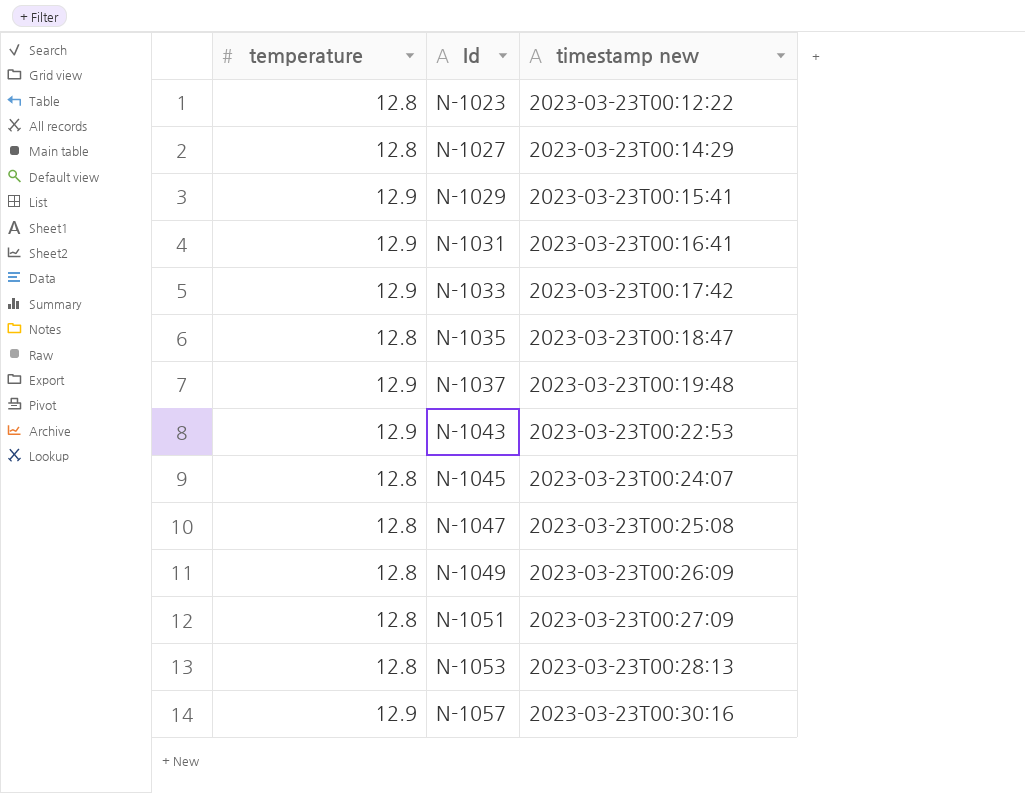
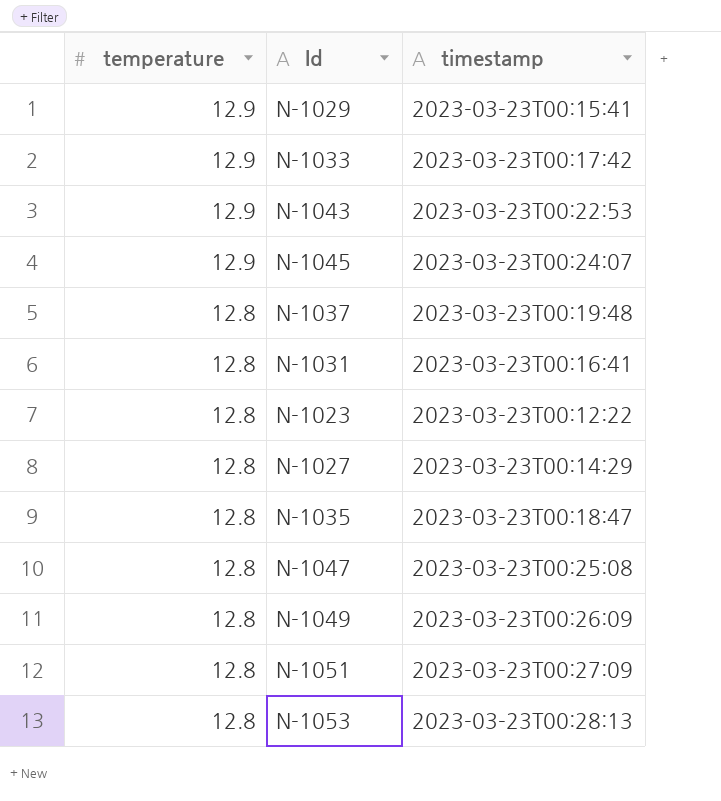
row order: Id ascending -> temperature descending
column name: timestamp new -> timestamp
row N-1057: 12.9 | 2023-03-23T00:30:16 -> none
N-1045 | temperature: 12.8 -> 12.9
N-1037 | temperature: 12.9 -> 12.8
N-1031 | temperature: 12.9 -> 12.8

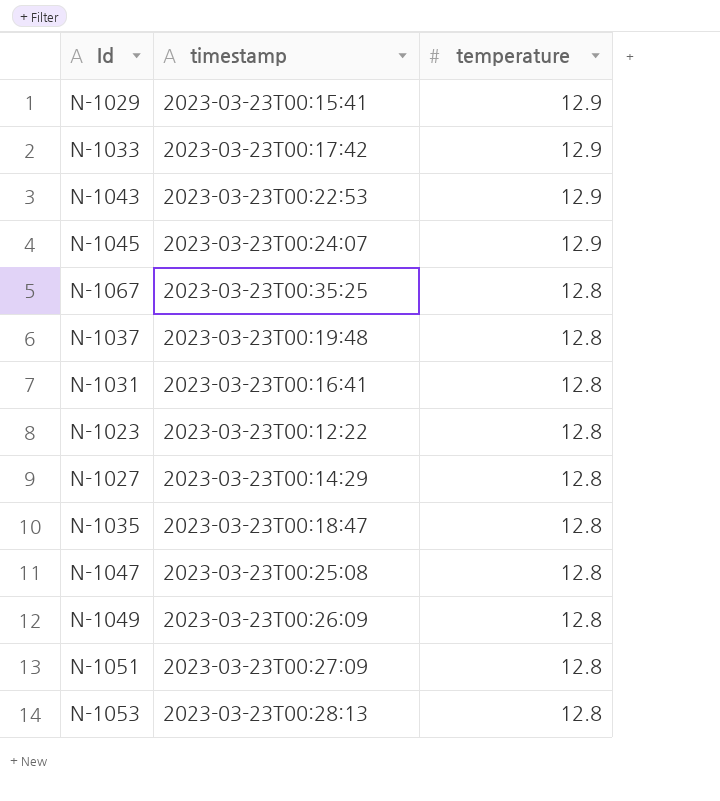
column temperature | position: 1 -> 3
row N-1067: none -> 2023-03-23T00:35:25 | 12.8

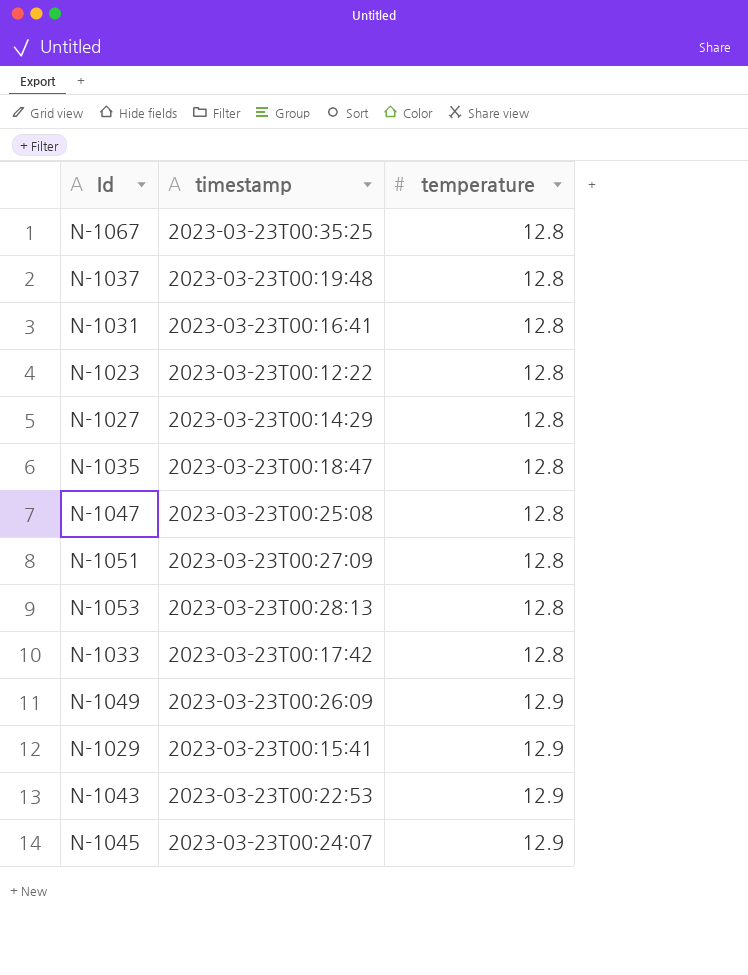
row order: temperature descending -> temperature ascending
N-1033 | temperature: 12.9 -> 12.8
N-1049 | temperature: 12.8 -> 12.9

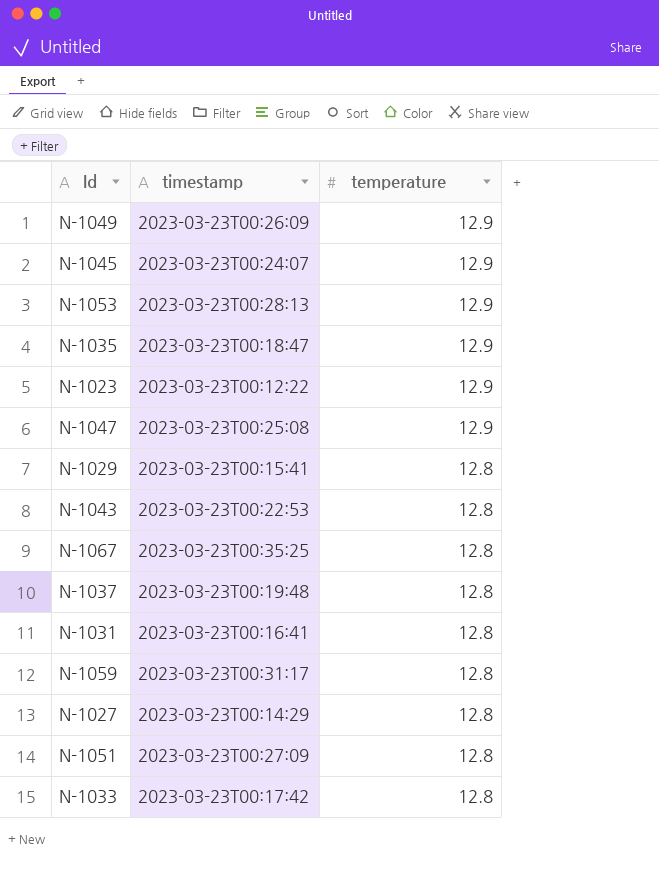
row order: temperature ascending -> temperature descending
N-1053 | temperature: 12.8 -> 12.9
N-1035 | temperature: 12.8 -> 12.9
N-1023 | temperature: 12.8 -> 12.9
N-1047 | temperature: 12.8 -> 12.9
N-1029 | temperature: 12.9 -> 12.8
N-1043 | temperature: 12.9 -> 12.8
row N-1059: none -> 2023-03-23T00:31:17 | 12.8

